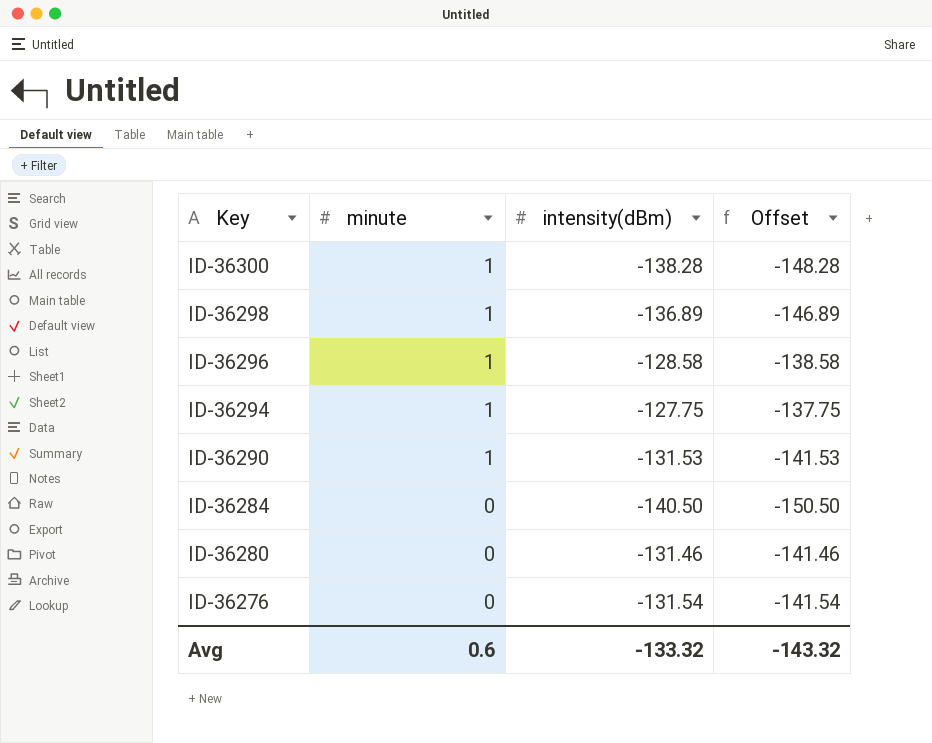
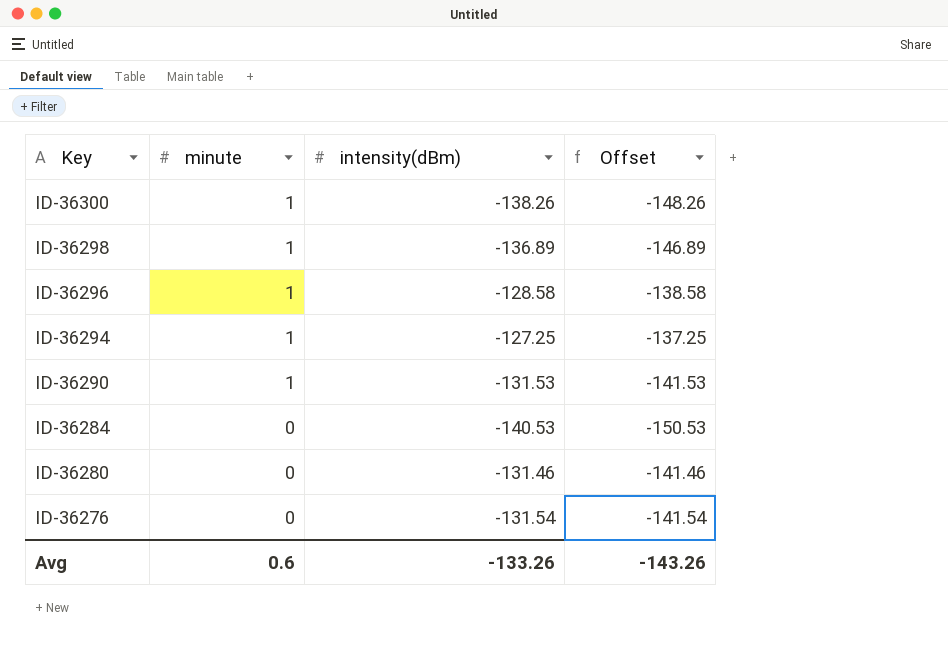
ID-36300 | intensity(dBm): -138.28 -> -138.26
ID-36300 | Offset: -148.28 -> -148.26
ID-36294 | intensity(dBm): -127.75 -> -127.25
ID-36294 | Offset: -137.75 -> -137.25
ID-36284 | intensity(dBm): -140.50 -> -140.53
ID-36284 | Offset: -150.50 -> -150.53
Avg | intensity(dBm): -133.32 -> -133.26
Avg | Offset: -143.32 -> -143.26

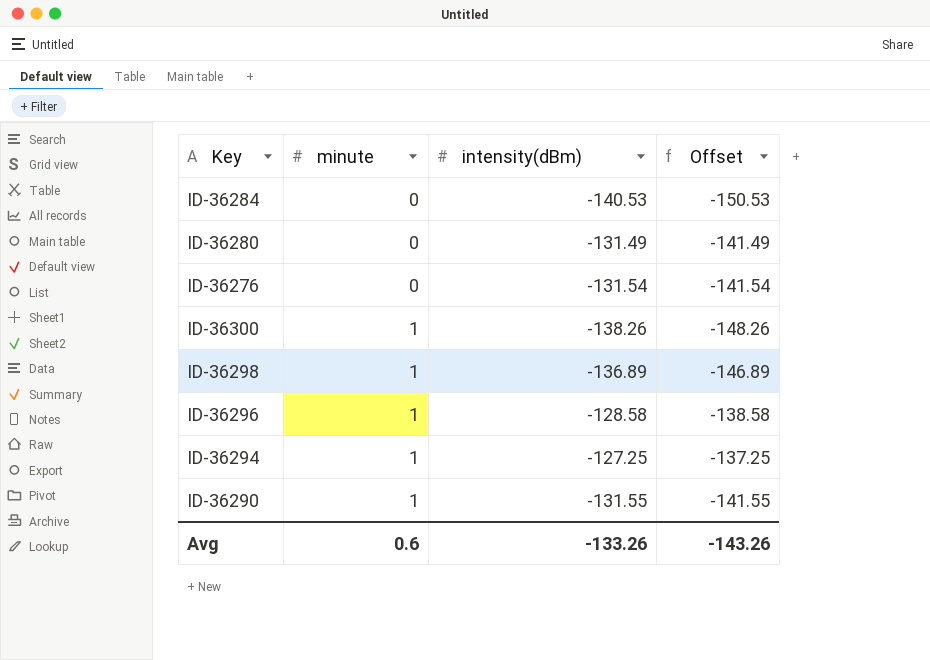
row order: Key descending -> minute ascending
ID-36280 | intensity(dBm): -131.46 -> -131.49
ID-36280 | Offset: -141.46 -> -141.49
ID-36290 | intensity(dBm): -131.53 -> -131.55
ID-36290 | Offset: -141.53 -> -141.55

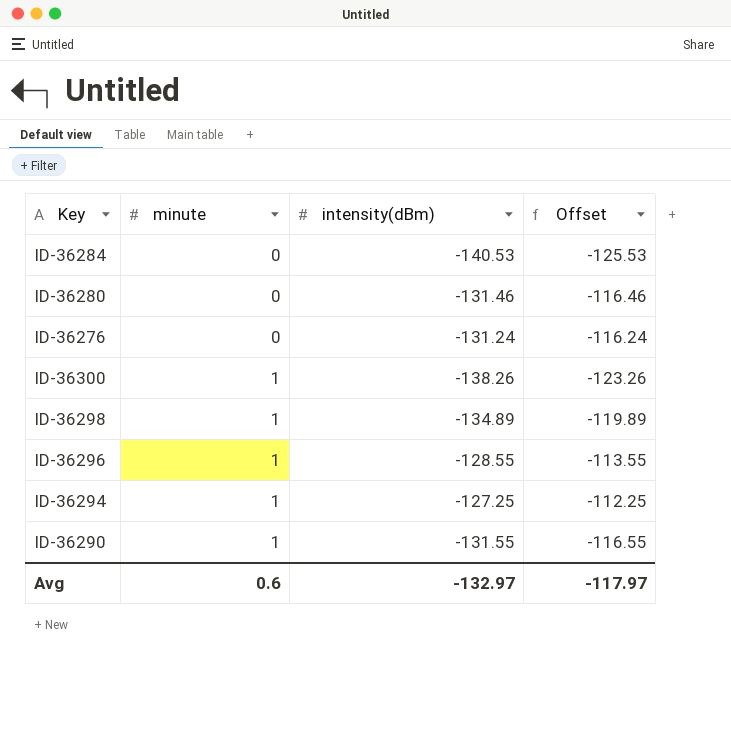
column Offset | formula: [intensity(dBm)] - 10 -> [intensity(dBm)] + 15
ID-36280 | intensity(dBm): -131.49 -> -131.46
ID-36276 | intensity(dBm): -131.54 -> -131.24
ID-36298 | intensity(dBm): -136.89 -> -134.89
ID-36296 | intensity(dBm): -128.58 -> -128.55
Avg | intensity(dBm): -133.26 -> -132.97
Avg | Offset: -143.26 -> -117.97

